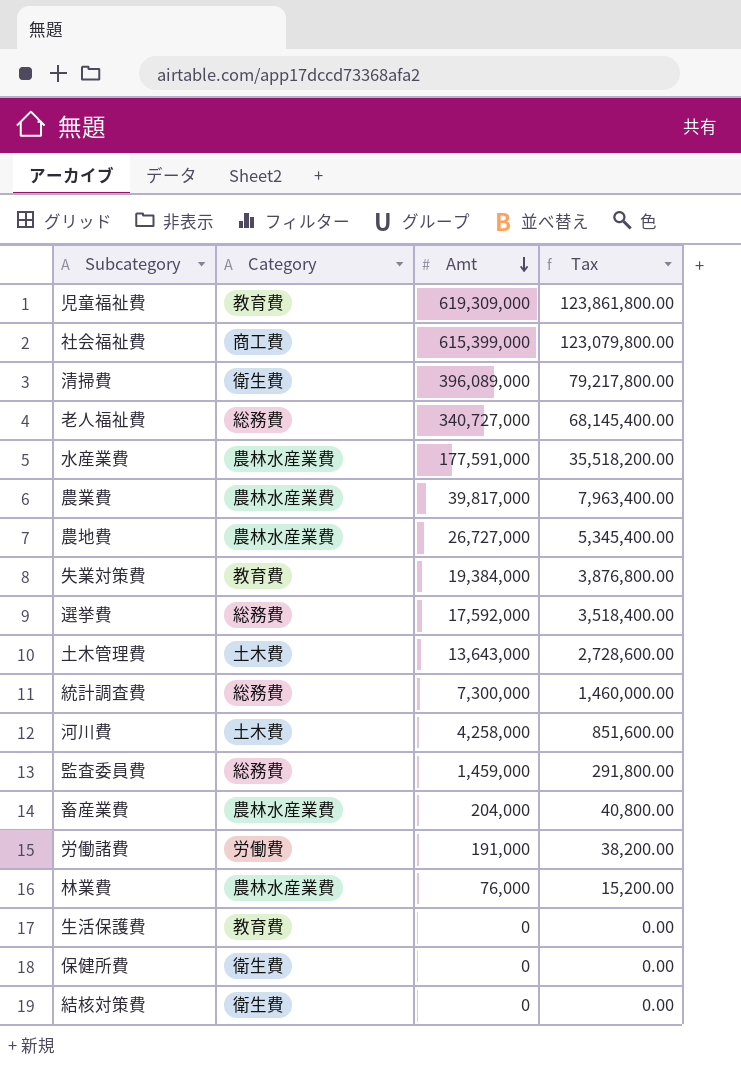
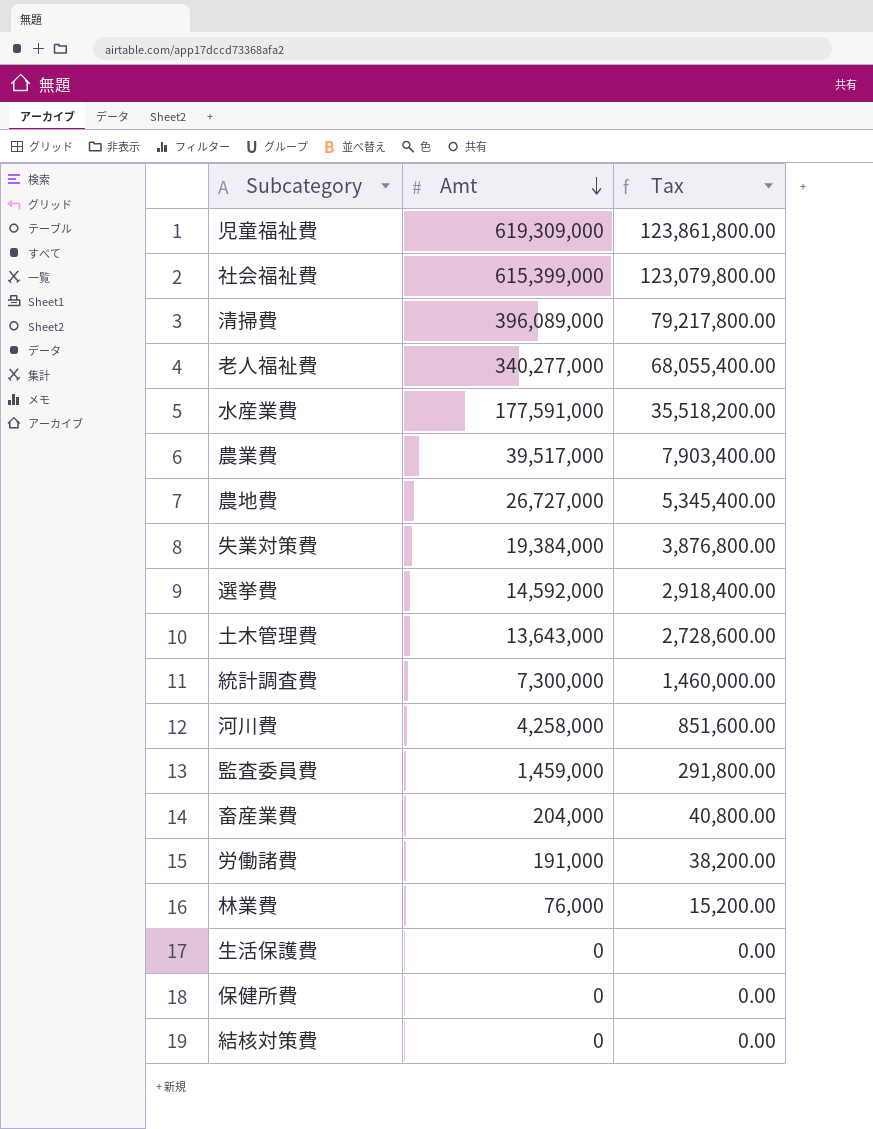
column Category | position: 2 -> none
老人福祉費 | Amt: 340,727,000 -> 340,277,000
老人福祉費 | Tax: 68,145,400.00 -> 68,055,400.00
農業費 | Amt: 39,817,000 -> 39,517,000
農業費 | Tax: 7,963,400.00 -> 7,903,400.00
選挙費 | Amt: 17,592,000 -> 14,592,000
選挙費 | Tax: 3,518,400.00 -> 2,918,400.00

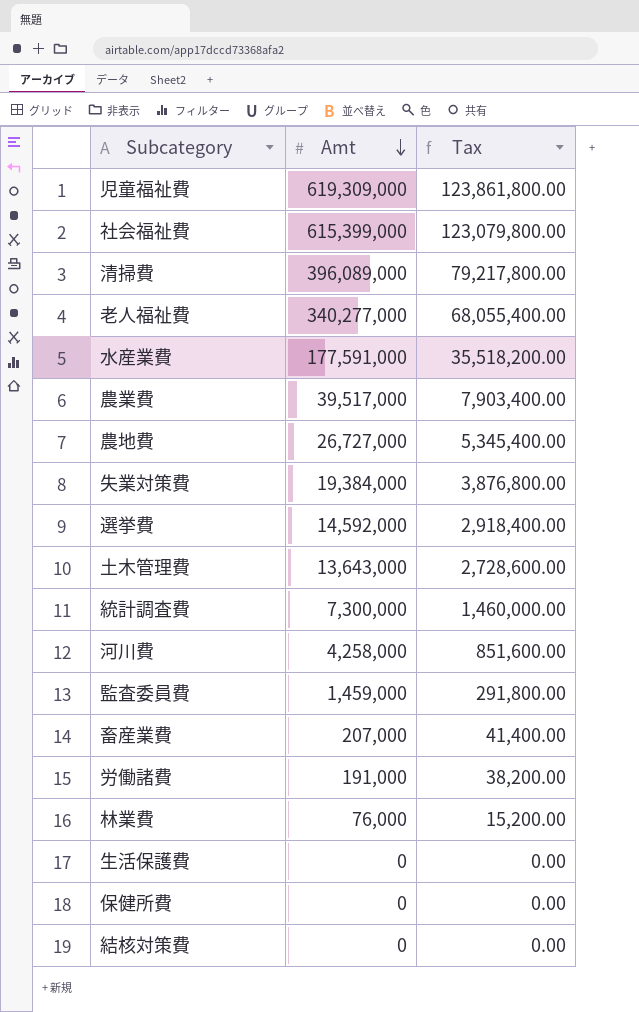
畜産業費 | Amt: 204,000 -> 207,000
畜産業費 | Tax: 40,800.00 -> 41,400.00

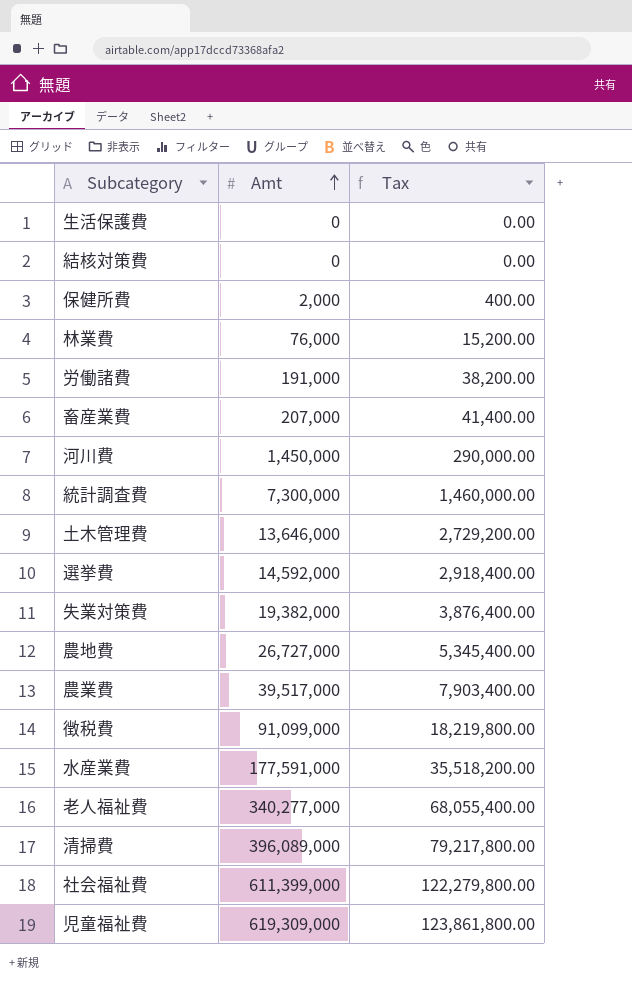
row order: Amt descending -> Amt ascending
row 監査委員費: 1,459,000 | 291,800.00 -> none
保健所費 | Amt: 0 -> 2,000
保健所費 | Tax: 0.00 -> 400.00
河川費 | Amt: 4,258,000 -> 1,450,000
河川費 | Tax: 851,600.00 -> 290,000.00
土木管理費 | Amt: 13,643,000 -> 13,646,000
土木管理費 | Tax: 2,728,600.00 -> 2,729,200.00
失業対策費 | Amt: 19,384,000 -> 19,382,000
失業対策費 | Tax: 3,876,800.00 -> 3,876,400.00
row 徴税費: none -> 91,099,000 | 18,219,800.00
社会福祉費 | Amt: 615,399,000 -> 611,399,000
社会福祉費 | Tax: 123,079,800.00 -> 122,279,800.00

